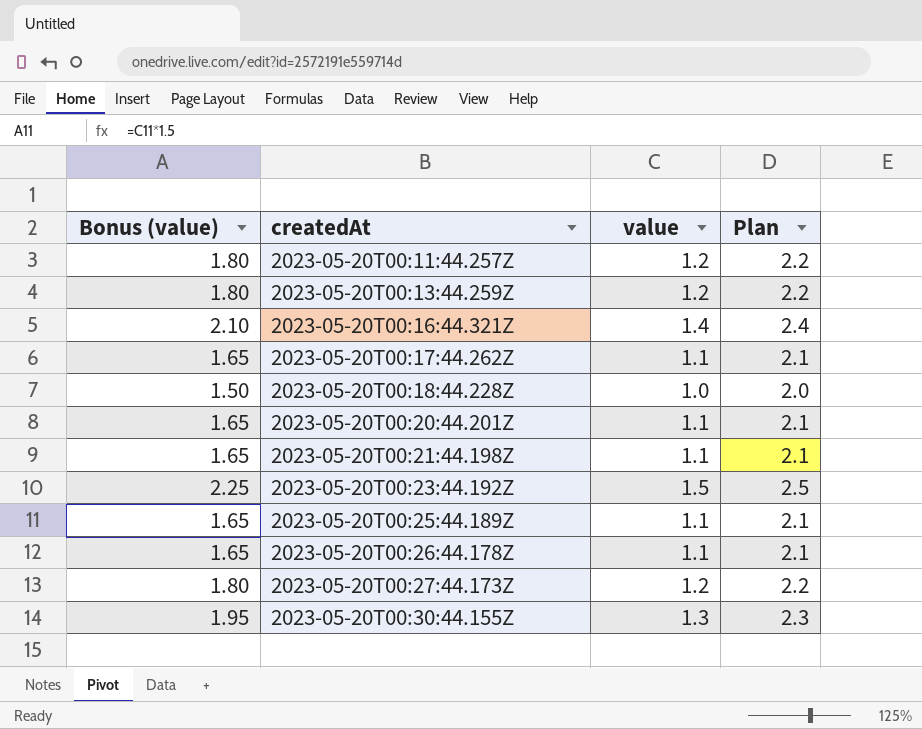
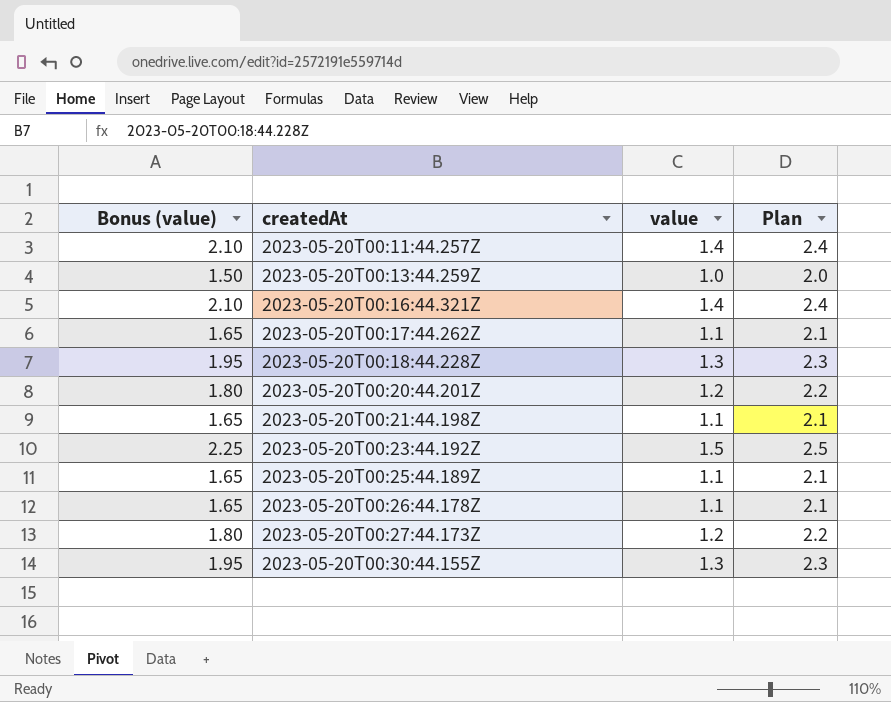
2023-05-20T00:11:44.257Z | Bonus (value): 1.80 -> 2.10
2023-05-20T00:11:44.257Z | value: 1.2 -> 1.4
2023-05-20T00:11:44.257Z | Plan: 2.2 -> 2.4
2023-05-20T00:13:44.259Z | Bonus (value): 1.80 -> 1.50
2023-05-20T00:13:44.259Z | value: 1.2 -> 1.0
2023-05-20T00:13:44.259Z | Plan: 2.2 -> 2.0
2023-05-20T00:18:44.228Z | Bonus (value): 1.50 -> 1.95
2023-05-20T00:18:44.228Z | value: 1.0 -> 1.3
2023-05-20T00:18:44.228Z | Plan: 2.0 -> 2.3
2023-05-20T00:20:44.201Z | Bonus (value): 1.65 -> 1.80
2023-05-20T00:20:44.201Z | value: 1.1 -> 1.2
2023-05-20T00:20:44.201Z | Plan: 2.1 -> 2.2

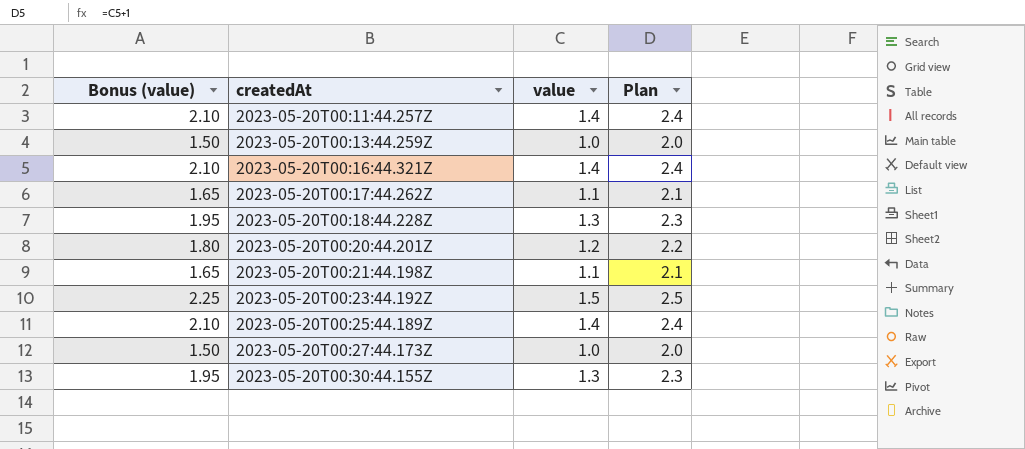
row 2023-05-20T00:26:44.178Z: 1.65 | 1.1 | 2.1 -> none
2023-05-20T00:25:44.189Z | Bonus (value): 1.65 -> 2.10
2023-05-20T00:25:44.189Z | value: 1.1 -> 1.4
2023-05-20T00:25:44.189Z | Plan: 2.1 -> 2.4
2023-05-20T00:27:44.173Z | Bonus (value): 1.80 -> 1.50
2023-05-20T00:27:44.173Z | value: 1.2 -> 1.0
2023-05-20T00:27:44.173Z | Plan: 2.2 -> 2.0

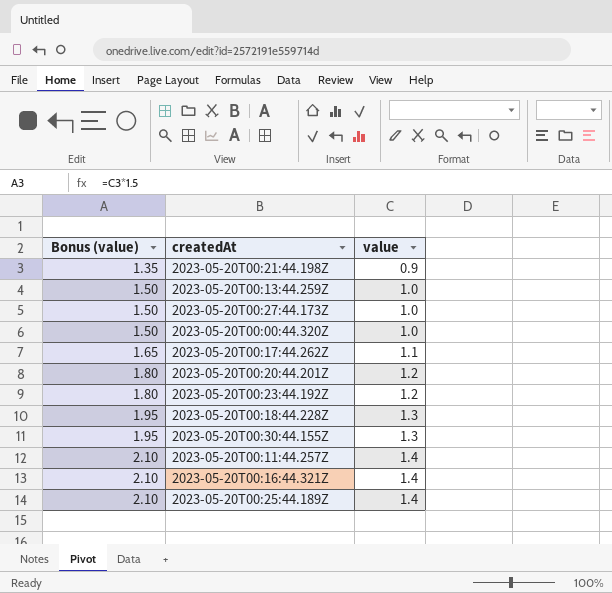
row order: createdAt ascending -> Bonus (value) ascending
column Plan | formula: [value] + 1 -> none
2023-05-20T00:21:44.198Z | Bonus (value): 1.65 -> 1.35
2023-05-20T00:21:44.198Z | value: 1.1 -> 0.9
row 2023-05-20T00:00:44.320Z: none -> 1.50 | 1.0
2023-05-20T00:23:44.192Z | Bonus (value): 2.25 -> 1.80
2023-05-20T00:23:44.192Z | value: 1.5 -> 1.2

